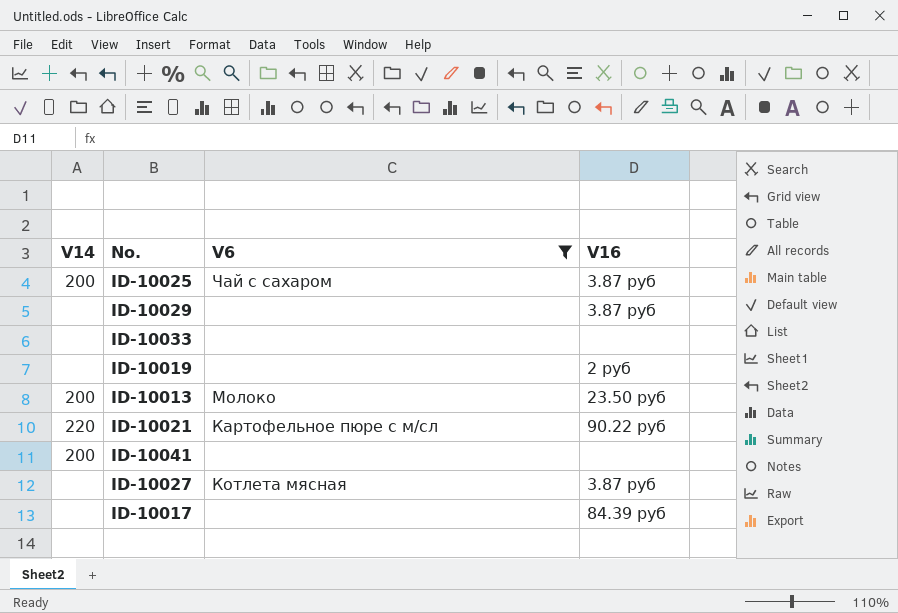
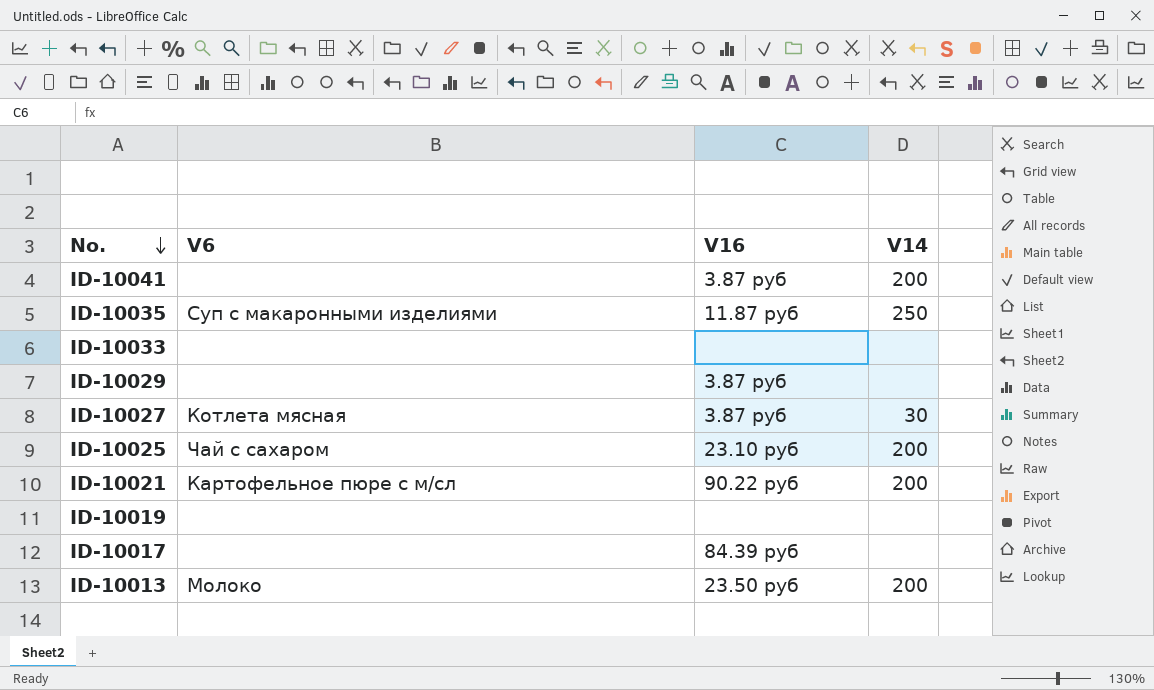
filter: V6 != Суп с макаронными изделиями -> none
row order: none -> No. descending
column V14 | position: 1 -> 4
ID-10041 | V16: none -> 3.87 руб
ID-10027 | V14: none -> 30
ID-10025 | V16: 3.87 руб -> 23.10 руб
ID-10021 | V14: 220 -> 200
ID-10019 | V16: 2 руб -> none

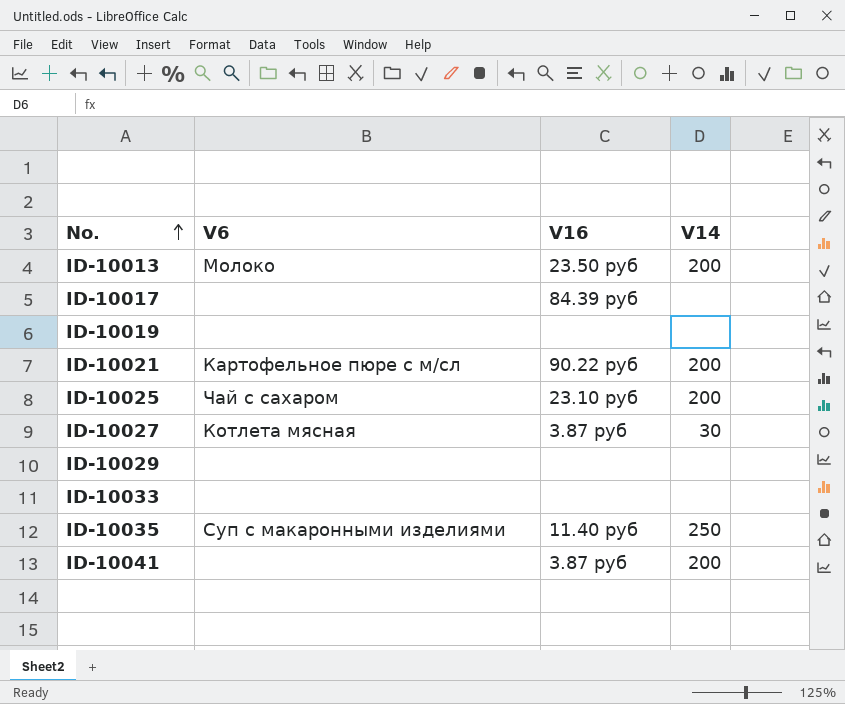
row order: No. descending -> No. ascending
ID-10029 | V16: 3.87 руб -> none
ID-10035 | V16: 11.87 руб -> 11.40 руб

